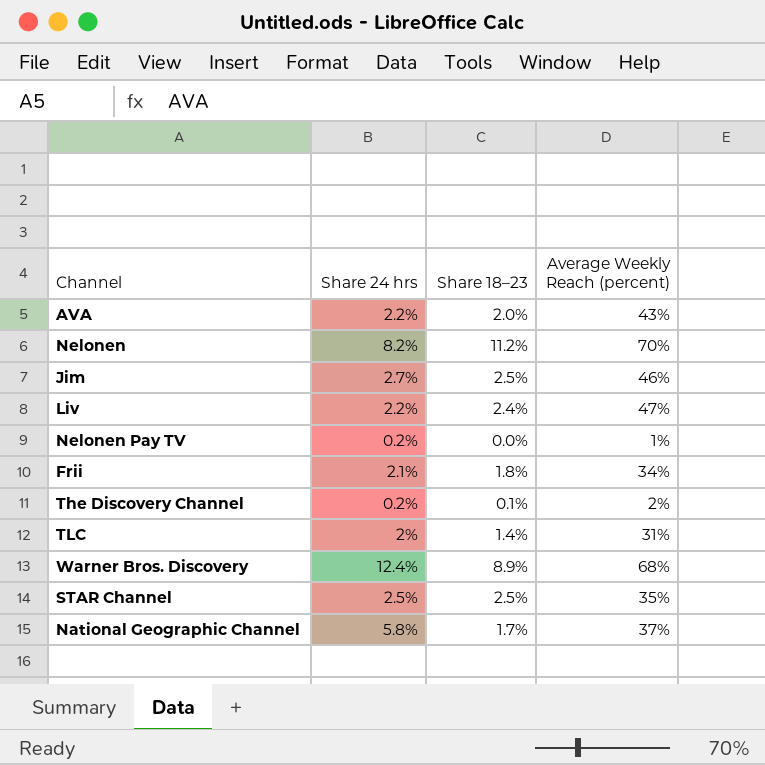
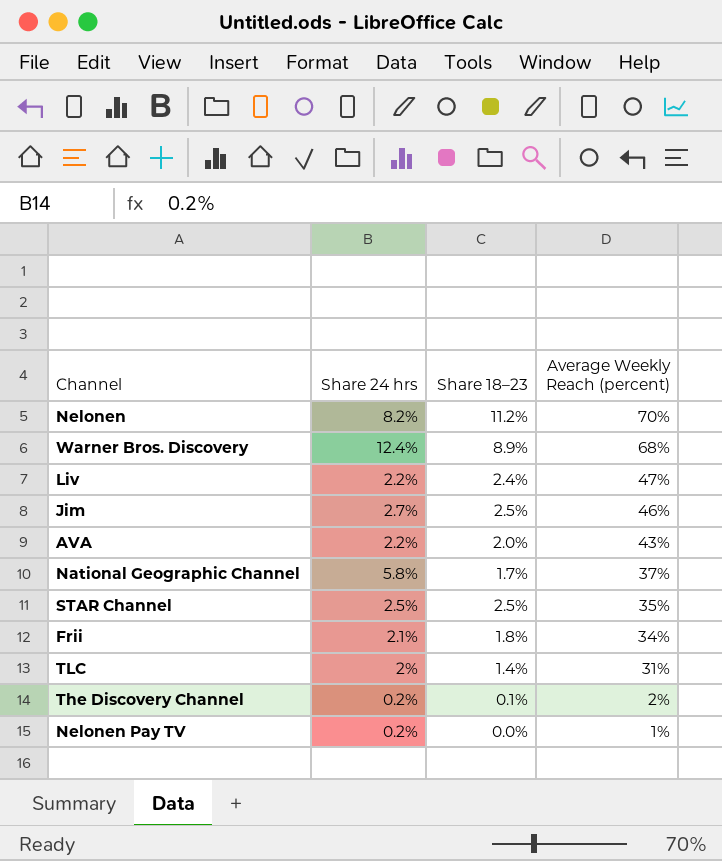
row order: none -> Average Weekly Reach (percent) descending

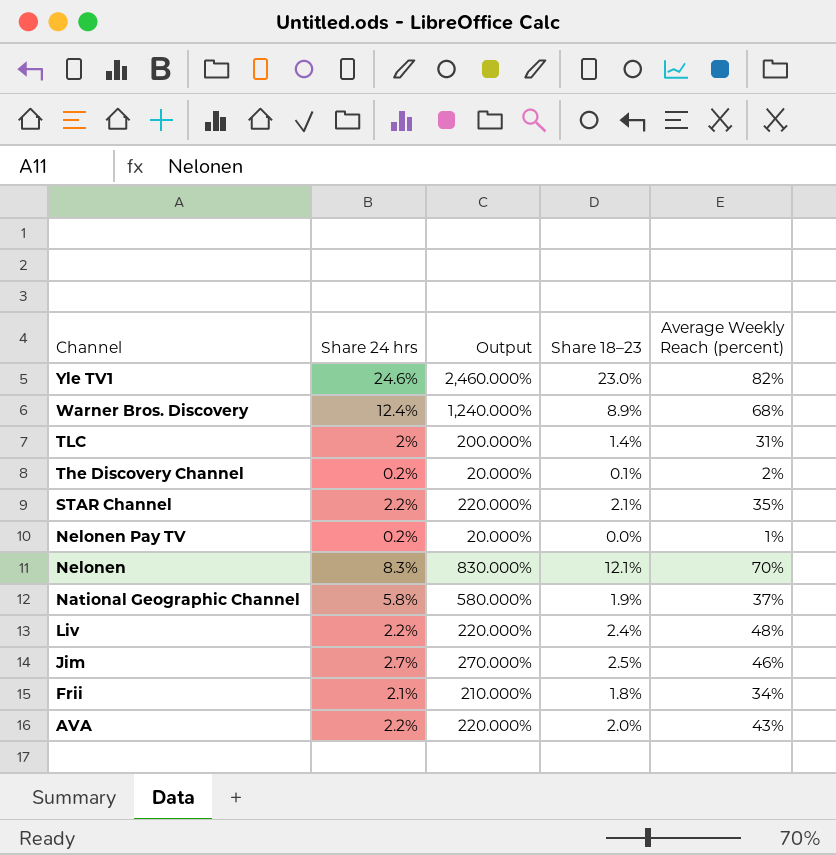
row order: Average Weekly Reach (percent) descending -> Channel descending
column Output | formula: none -> [Share 24 hrs] * 100
row Yle TV1: none -> 24.6% | 2,460.000% | 23.0% | 82%
STAR Channel | Share 24 hrs: 2.5% -> 2.2%
STAR Channel | Share 18–23: 2.5% -> 2.1%
Nelonen | Share 24 hrs: 8.2% -> 8.3%
Nelonen | Share 18–23: 11.2% -> 12.1%
National Geographic Channel | Share 18–23: 1.7% -> 1.9%
Liv | Average Weekly Reach (percent): 47% -> 48%

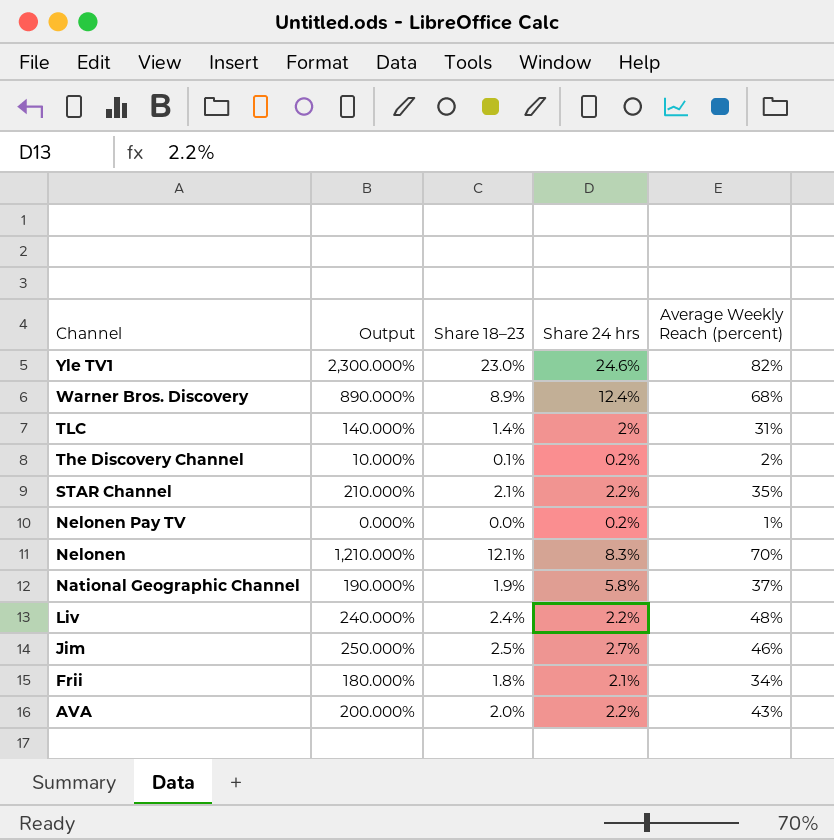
column Output | formula: [Share 24 hrs] * 100 -> [Share 18–23] * 100
column Share 24 hrs | position: 2 -> 4

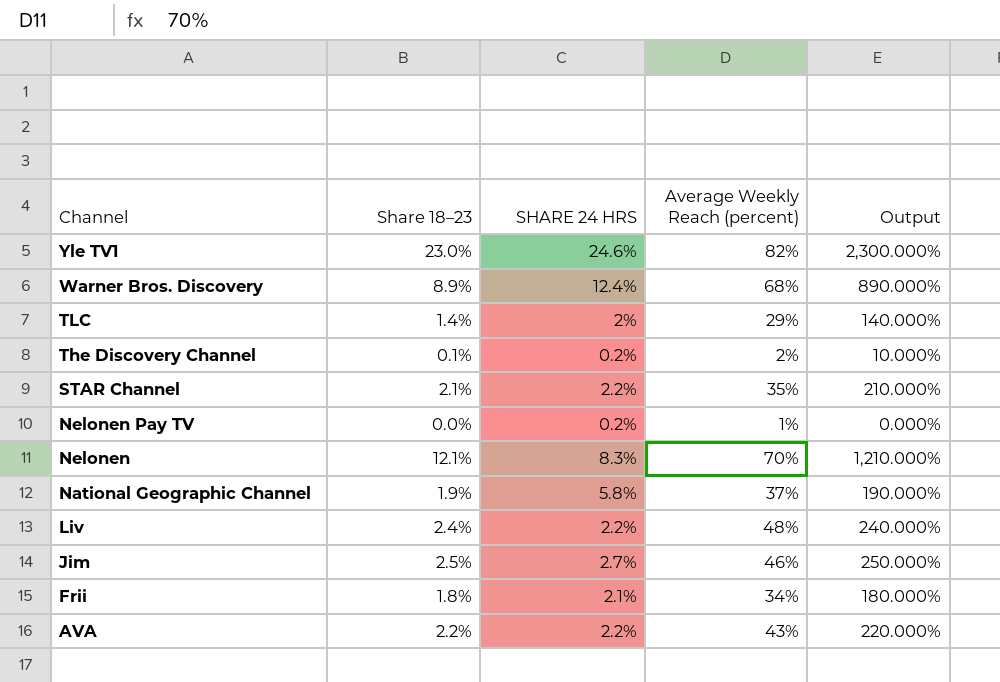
column name: Share 24 hrs -> SHARE 24 HRS
column Output | position: 2 -> 5
TLC | Average Weekly Reach (percent): 31% -> 29%
AVA | Share 18–23: 2.0% -> 2.2%
AVA | Output: 200.000% -> 220.000%

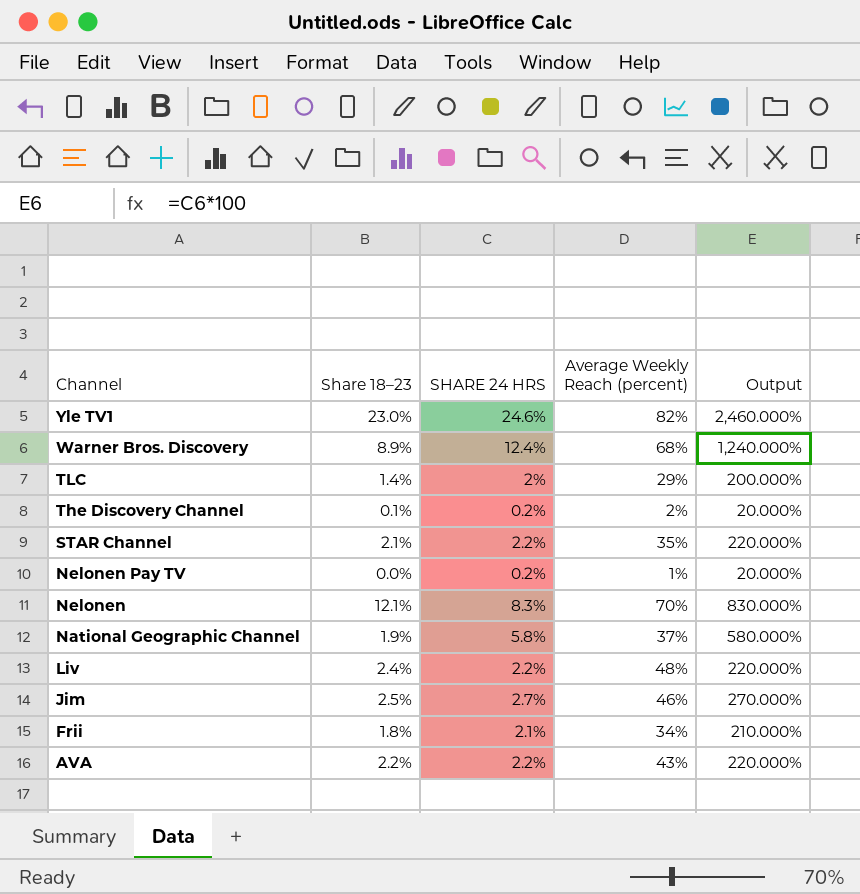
column Output | formula: [Share 18–23] * 100 -> [SHARE 24 HRS] * 100

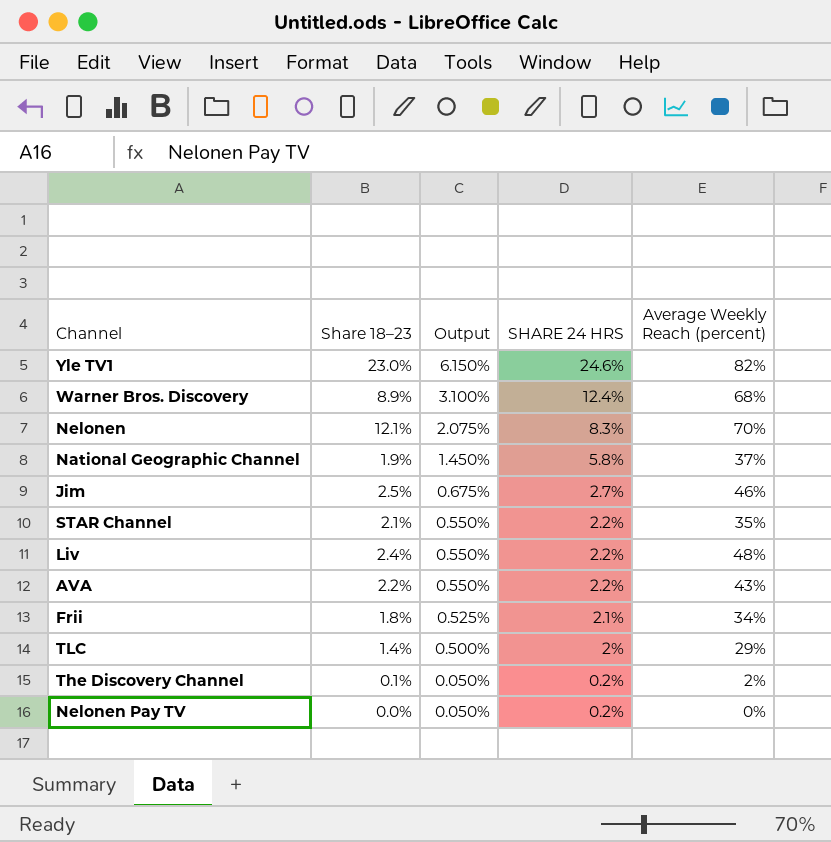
row order: Channel descending -> Output descending
column Output | formula: [SHARE 24 HRS] * 100 -> [SHARE 24 HRS] * 0.25
column Output | position: 5 -> 3
Nelonen Pay TV | Average Weekly Reach (percent): 1% -> 0%

